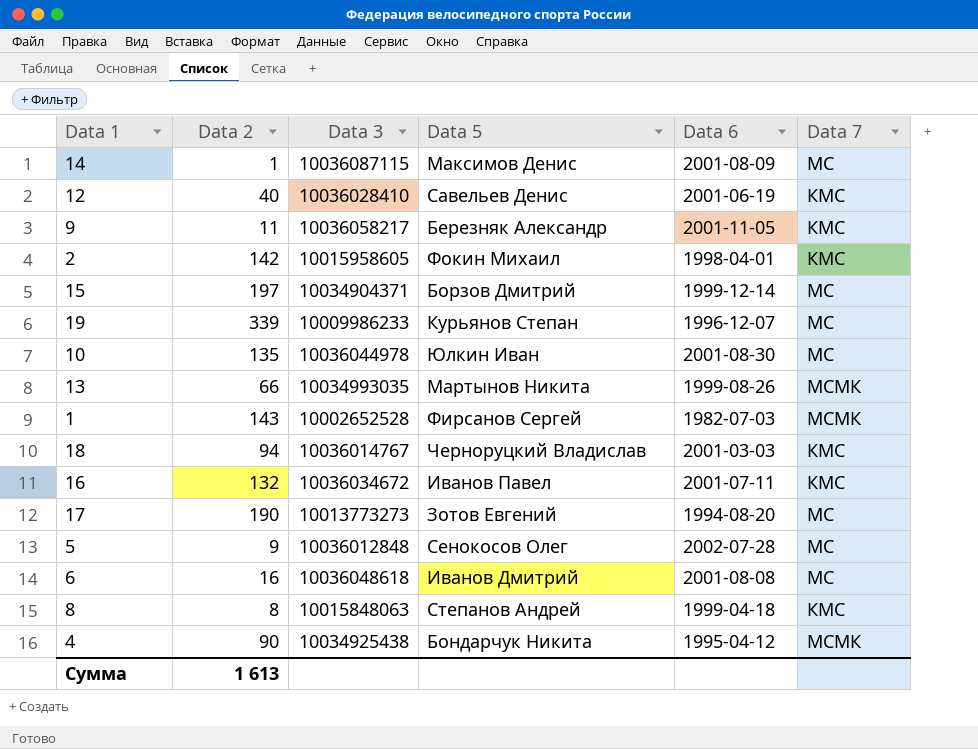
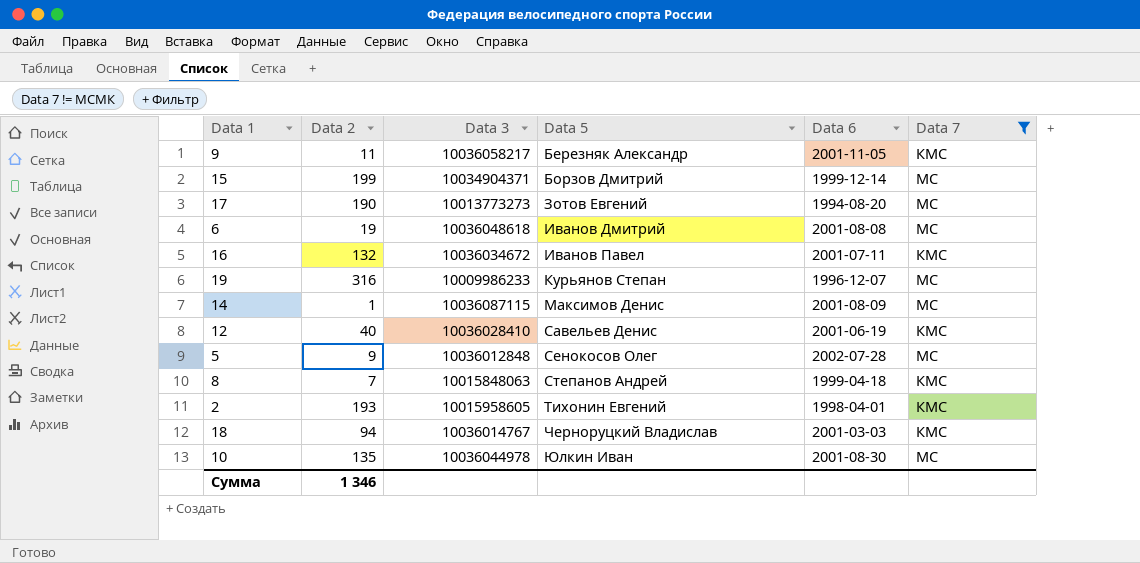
filter: none -> Data 7 != МСМК
row order: none -> Data 5 ascending
15 | Data 2: 197 -> 199
6 | Data 2: 16 -> 19
19 | Data 2: 339 -> 316
8 | Data 2: 8 -> 7
2 | Data 2: 142 -> 193
2 | Data 5: Фокин Михаил -> Тихонин Евгений
Сумма | Data 2: 1 613 -> 1 346

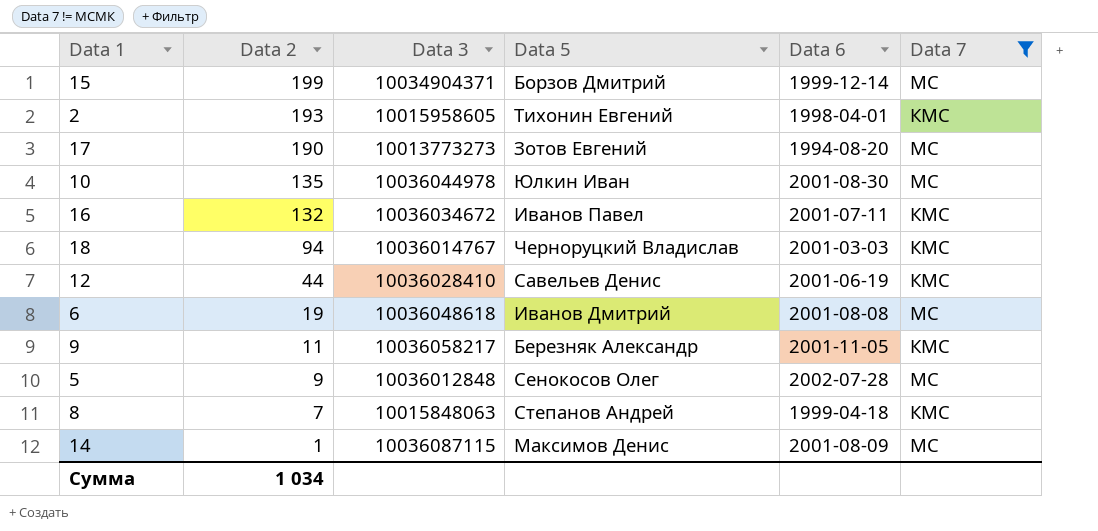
row order: Data 5 ascending -> Data 2 descending
row 19: 316 | 10009986233 | Курьянов Степан | 1996-12-07 | МС -> none
12 | Data 2: 40 -> 44
Сумма | Data 2: 1 346 -> 1 034

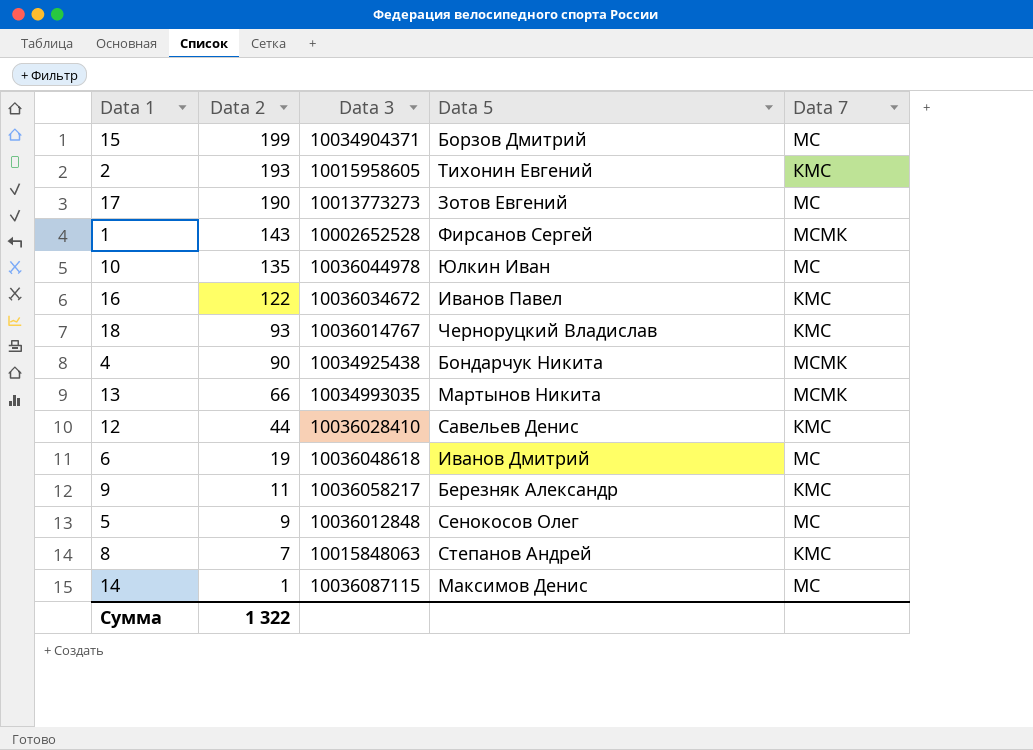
filter: Data 7 != МСМК -> none
column Data 6 | position: 5 -> none
16 | Data 2: 132 -> 122
18 | Data 2: 94 -> 93
Сумма | Data 2: 1 034 -> 1 322

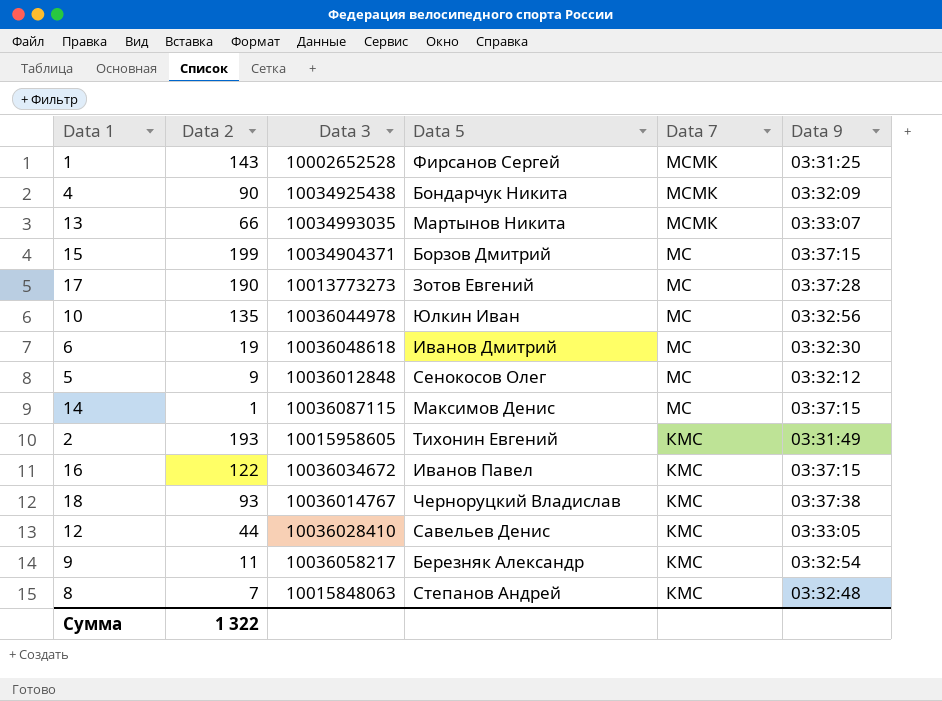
row order: Data 2 descending -> Data 7 descending
column Data 9 | position: none -> 6

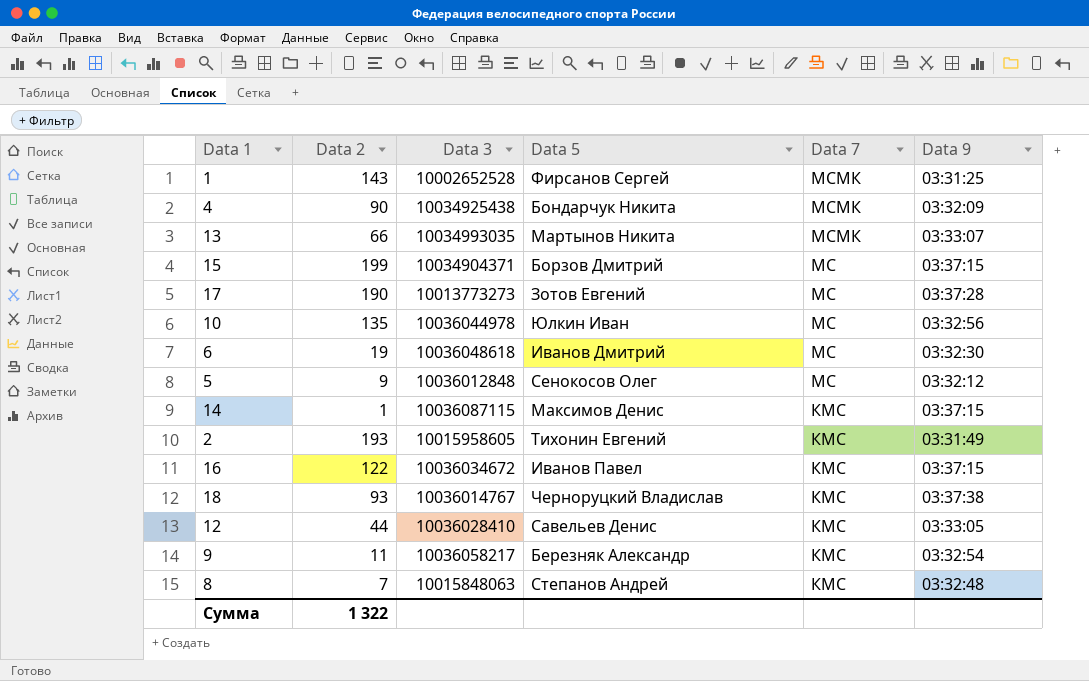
14 | Data 7: МС -> КМС

